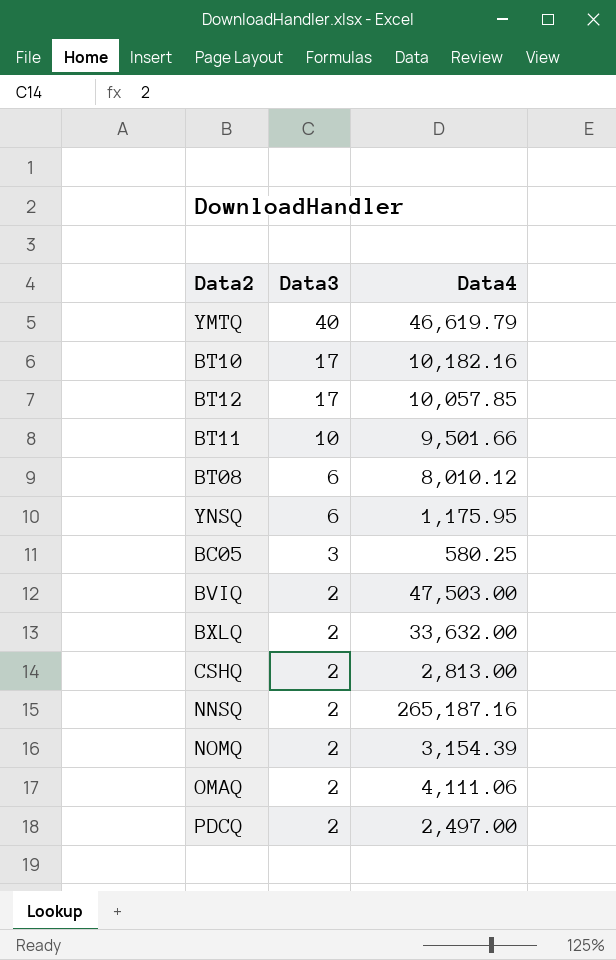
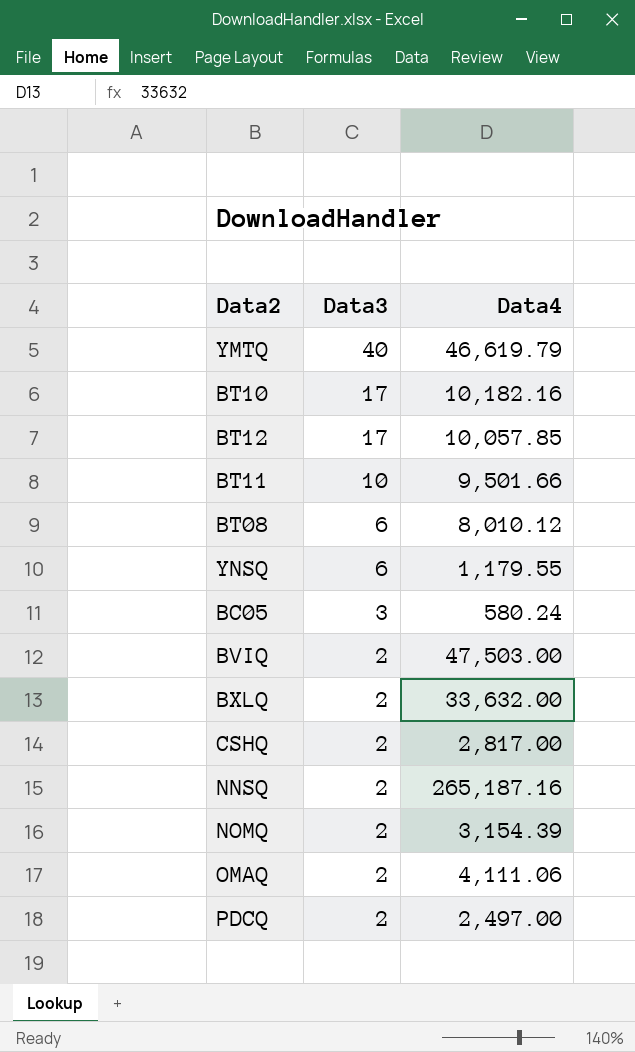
YNSQ | Data4: 1,175.95 -> 1,179.55
BC05 | Data4: 580.25 -> 580.24
CSHQ | Data4: 2,813.00 -> 2,817.00

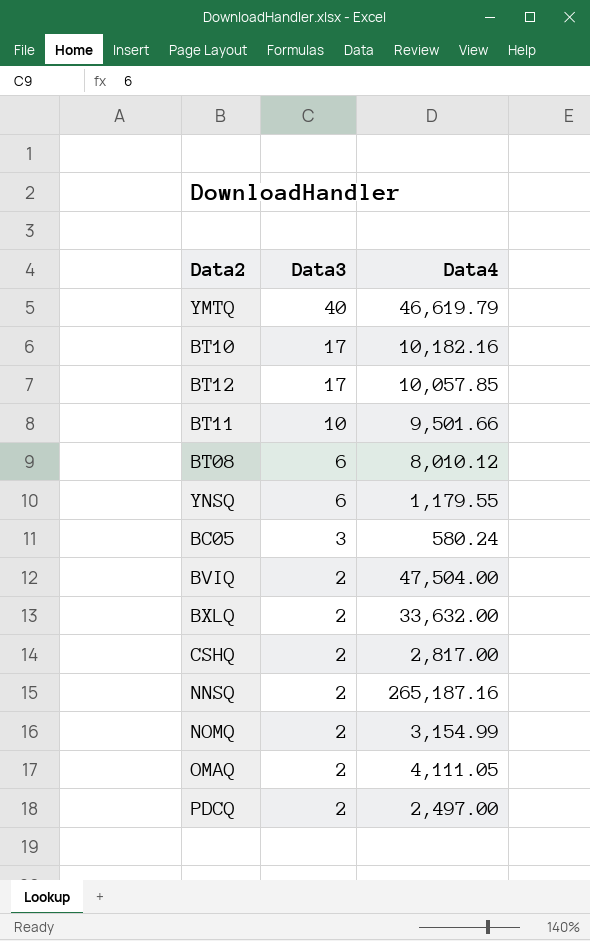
BVIQ | Data4: 47,503.00 -> 47,504.00
NOMQ | Data4: 3,154.39 -> 3,154.99
OMAQ | Data4: 4,111.06 -> 4,111.05

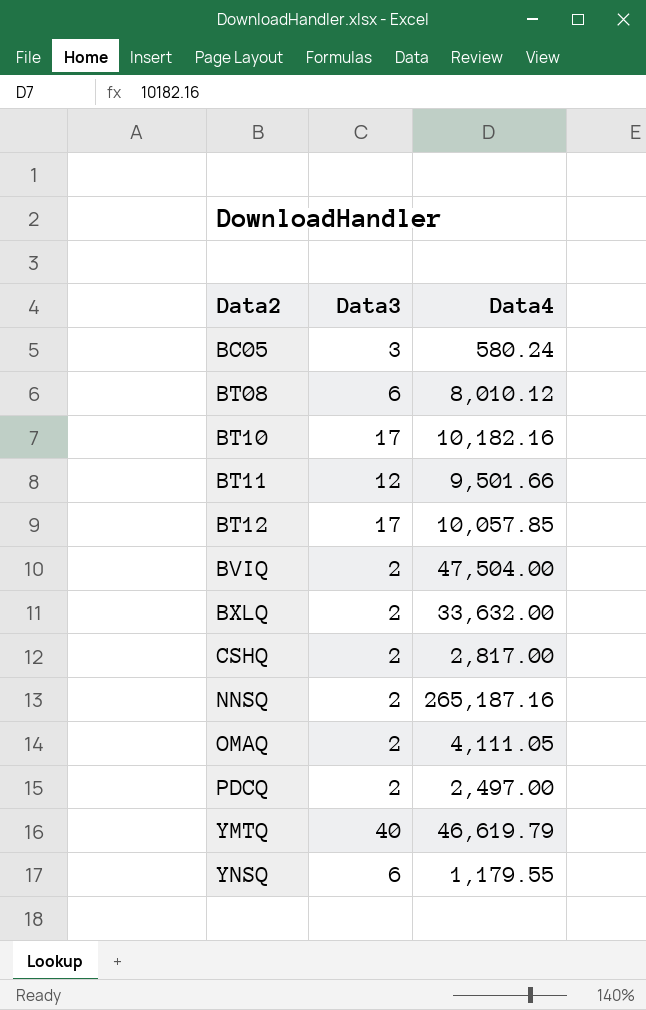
row order: Data3 descending -> Data2 ascending
row NOMQ: 2 | 3,154.99 -> none
BT11 | Data3: 10 -> 12

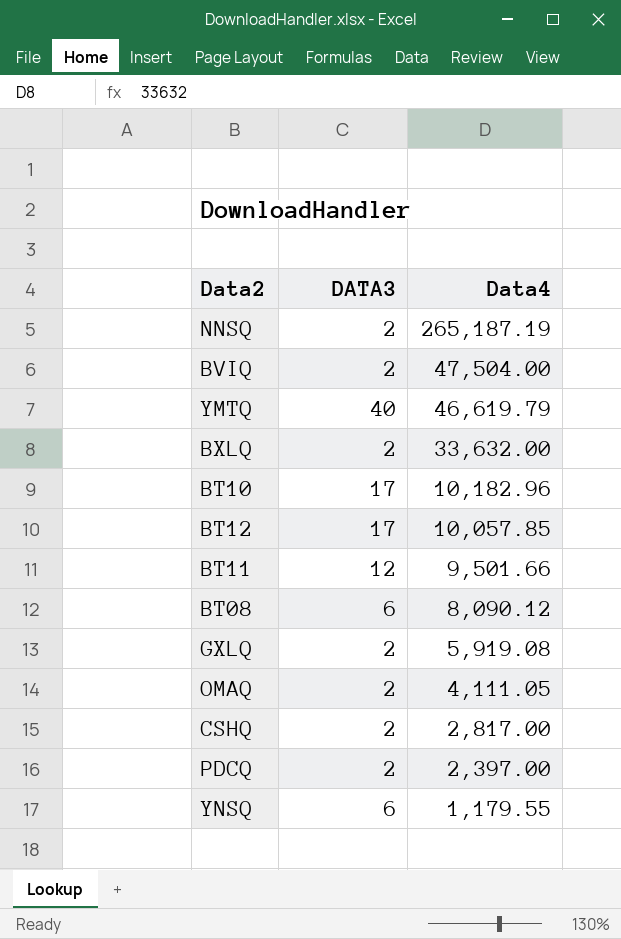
row order: Data2 ascending -> Data4 descending
column name: Data3 -> DATA3
row BC05: 3 | 580.24 -> none
NNSQ | Data4: 265,187.16 -> 265,187.19
BT10 | Data4: 10,182.16 -> 10,182.96
BT08 | Data4: 8,010.12 -> 8,090.12
row GXLQ: none -> 2 | 5,919.08
PDCQ | Data4: 2,497.00 -> 2,397.00

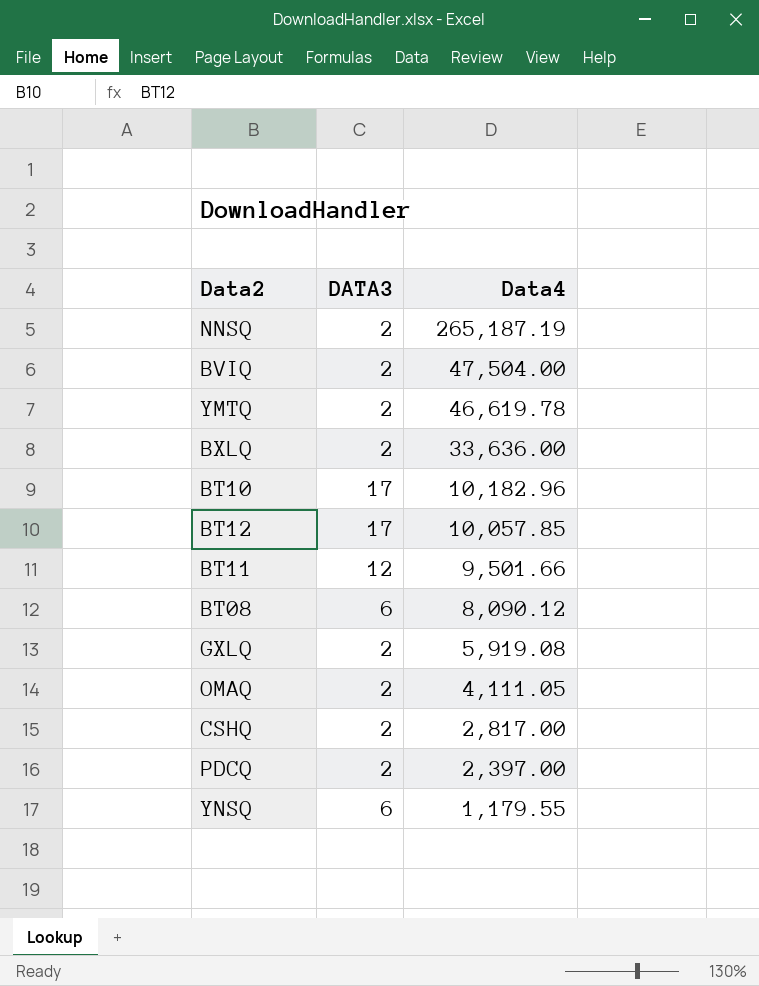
YMTQ | DATA3: 40 -> 2
YMTQ | Data4: 46,619.79 -> 46,619.78
BXLQ | Data4: 33,632.00 -> 33,636.00

